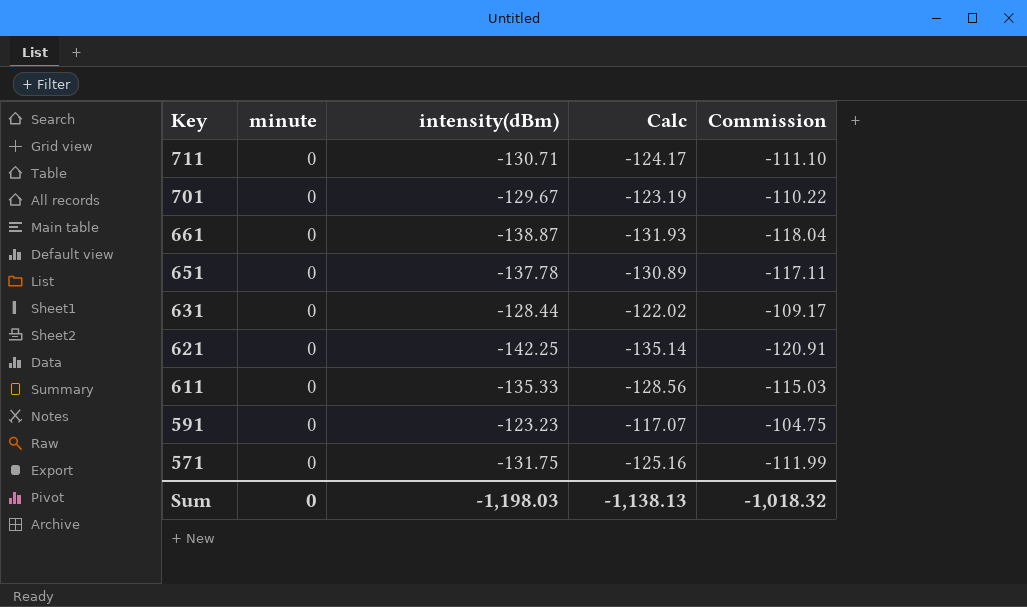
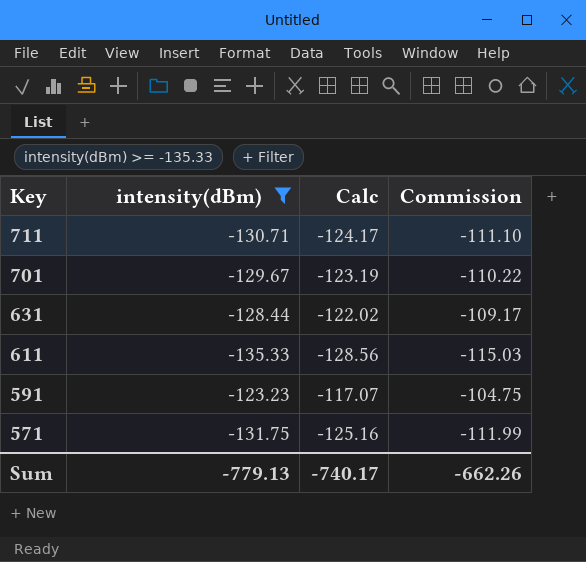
filter: none -> intensity(dBm) >= -135.33
column minute | position: 2 -> none
Sum | intensity(dBm): -1,198.03 -> -779.13
Sum | Calc: -1,138.13 -> -740.17
Sum | Commission: -1,018.32 -> -662.26

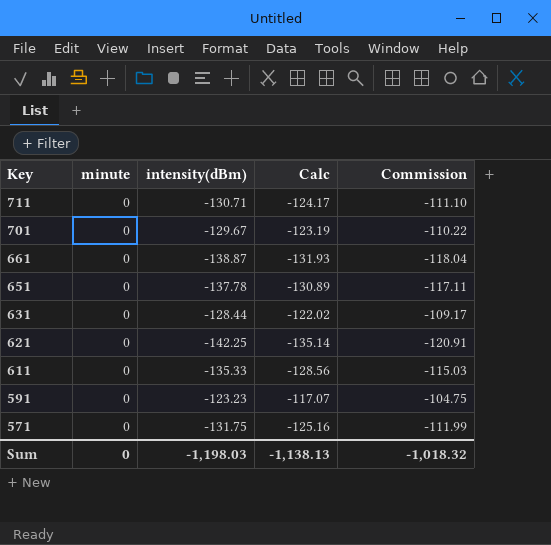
filter: intensity(dBm) >= -135.33 -> none
column minute | position: none -> 2
Sum | intensity(dBm): -779.13 -> -1,198.03
Sum | Calc: -740.17 -> -1,138.13
Sum | Commission: -662.26 -> -1,018.32

